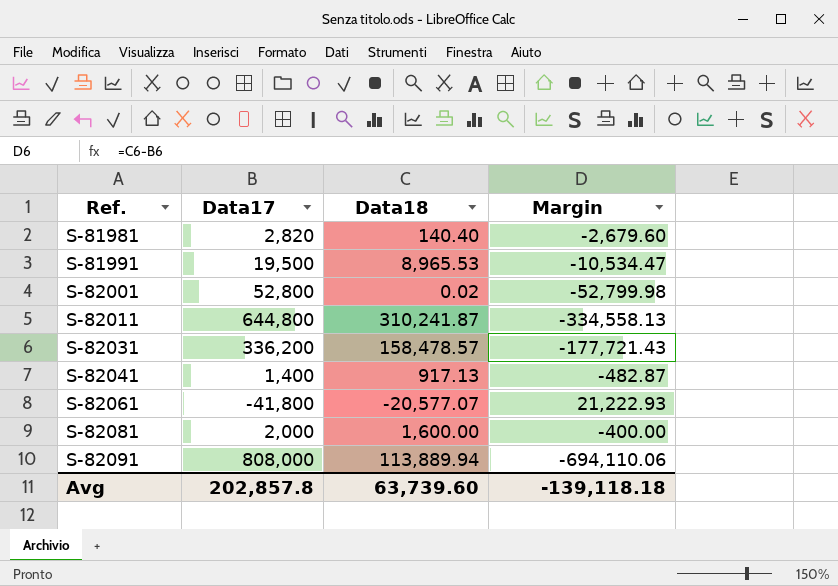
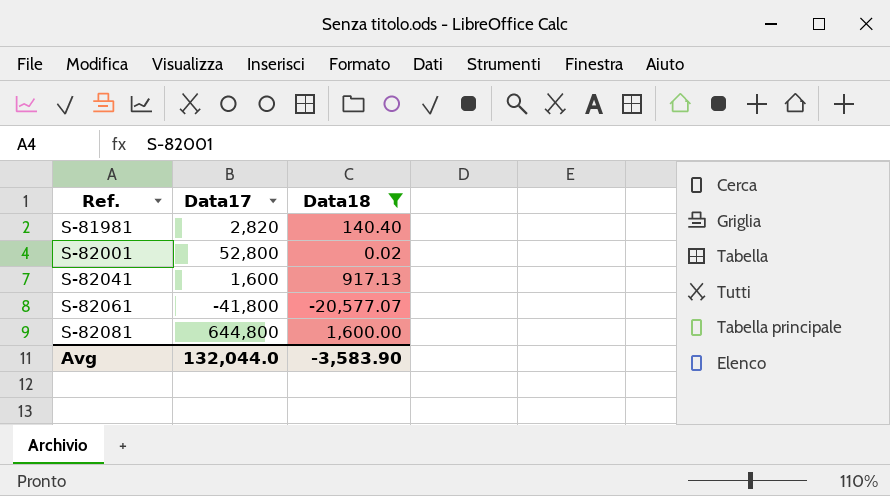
filter: none -> Data18 <= 1,600.00
column Margin | formula: [Data18] - [Data17] -> none
S-82041 | Data17: 1,400 -> 1,600
S-82081 | Data17: 2,000 -> 644,800
Avg | Data17: 202,857.8 -> 132,044.0
Avg | Data18: 63,739.60 -> -3,583.90

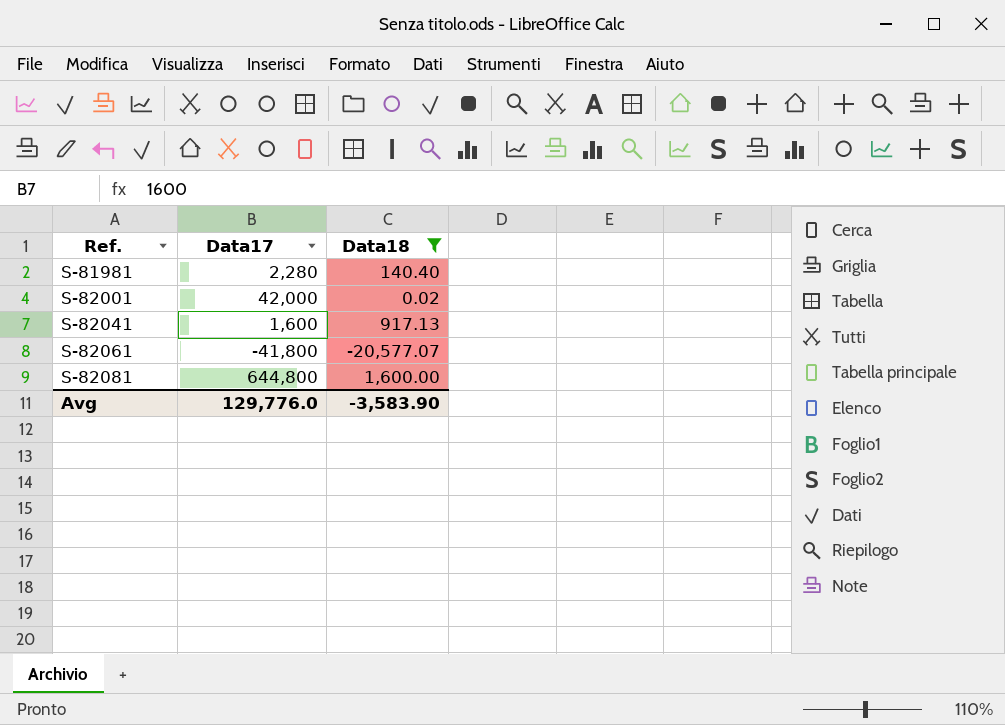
S-81981 | Data17: 2,820 -> 2,280
S-82001 | Data17: 52,800 -> 42,000
Avg | Data17: 132,044.0 -> 129,776.0

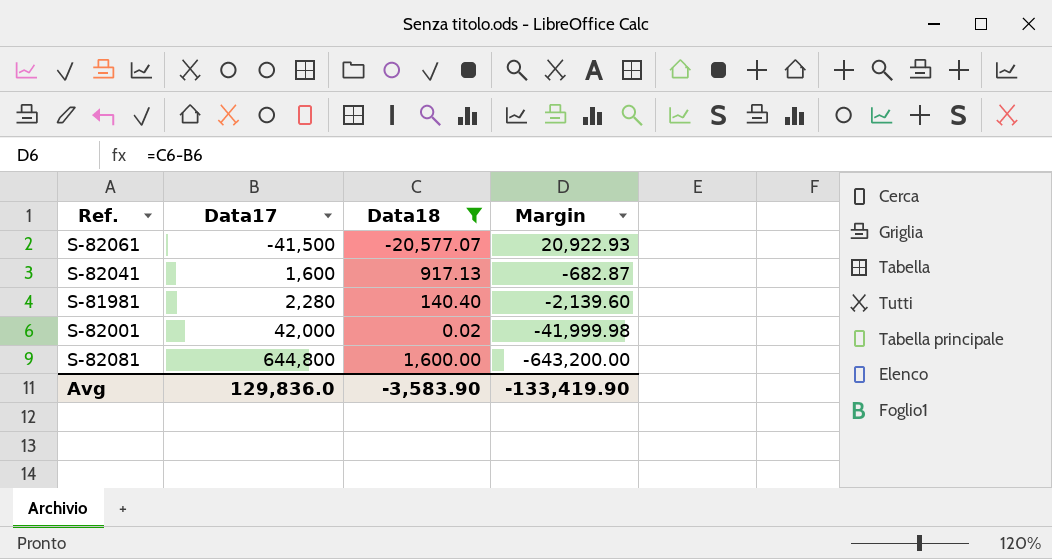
row order: Ref. ascending -> Data17 ascending
column Margin | formula: none -> [Data18] - [Data17]
S-82061 | Data17: -41,800 -> -41,500
Avg | Data17: 129,776.0 -> 129,836.0

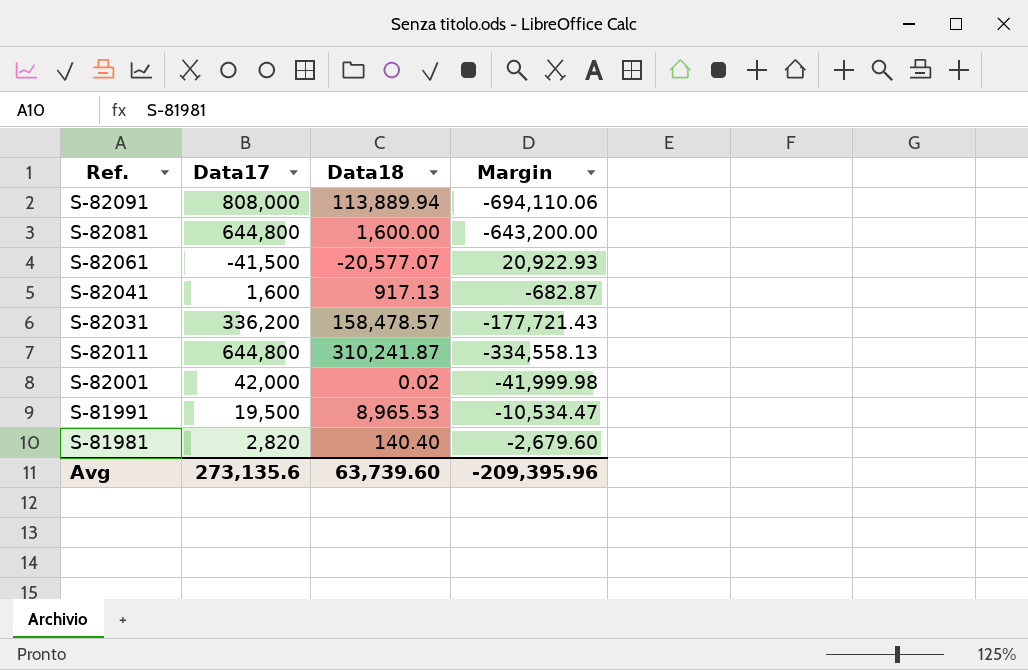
filter: Data18 <= 1,600.00 -> none
row order: Data17 ascending -> Ref. descending
S-81981 | Data17: 2,280 -> 2,820
S-81981 | Margin: -2,139.60 -> -2,679.60
Avg | Data17: 129,836.0 -> 273,135.6
Avg | Data18: -3,583.90 -> 63,739.60
Avg | Margin: -133,419.90 -> -209,395.96

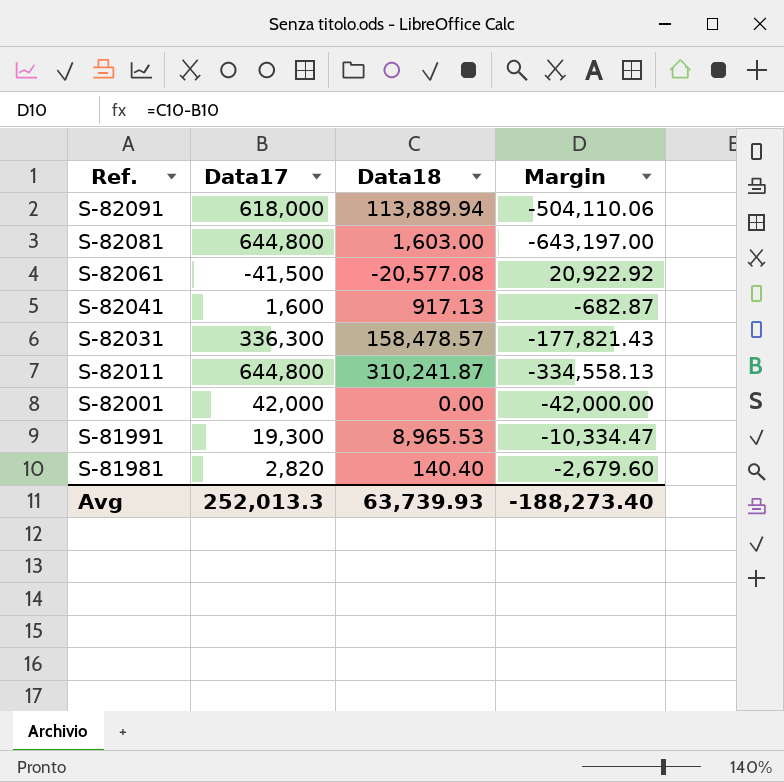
S-82091 | Data17: 808,000 -> 618,000
S-82091 | Margin: -694,110.06 -> -504,110.06
S-82081 | Data18: 1,600.00 -> 1,603.00
S-82081 | Margin: -643,200.00 -> -643,197.00
S-82061 | Data18: -20,577.07 -> -20,577.08
S-82061 | Margin: 20,922.93 -> 20,922.92
S-82031 | Data17: 336,200 -> 336,300
S-82031 | Margin: -177,721.43 -> -177,821.43
S-82001 | Data18: 0.02 -> 0.00
S-82001 | Margin: -41,999.98 -> -42,000.00
S-81991 | Data17: 19,500 -> 19,300
S-81991 | Margin: -10,534.47 -> -10,334.47
Avg | Data17: 273,135.6 -> 252,013.3
Avg | Data18: 63,739.60 -> 63,739.93
Avg | Margin: -209,395.96 -> -188,273.40

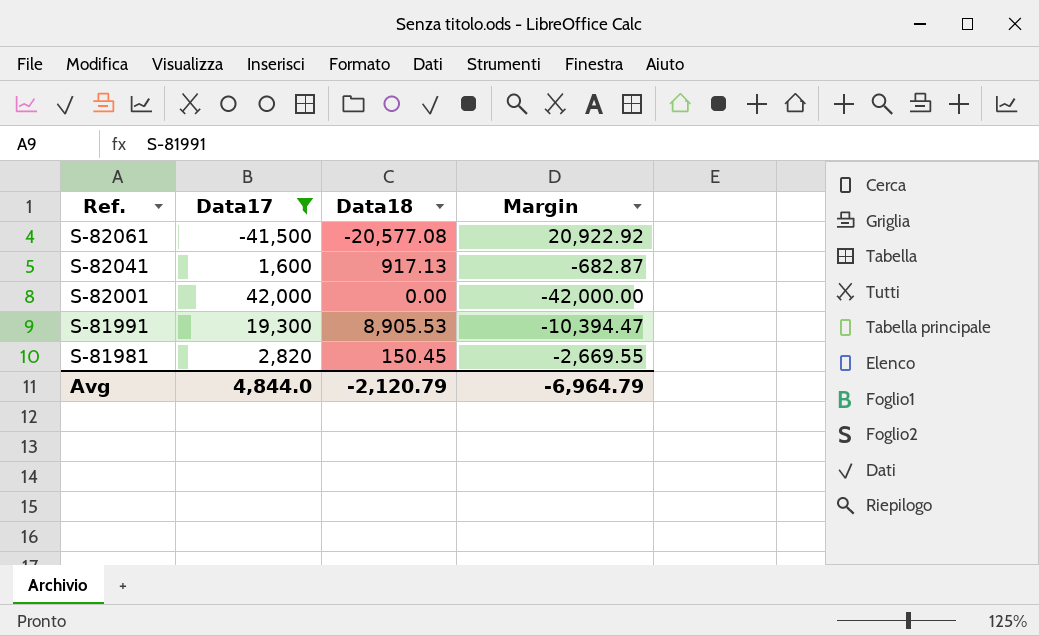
filter: none -> Data17 <= 42,000
S-81991 | Data18: 8,965.53 -> 8,905.53
S-81991 | Margin: -10,334.47 -> -10,394.47
S-81981 | Data18: 140.40 -> 150.45
S-81981 | Margin: -2,679.60 -> -2,669.55
Avg | Data17: 252,013.3 -> 4,844.0
Avg | Data18: 63,739.93 -> -2,120.79
Avg | Margin: -188,273.40 -> -6,964.79

